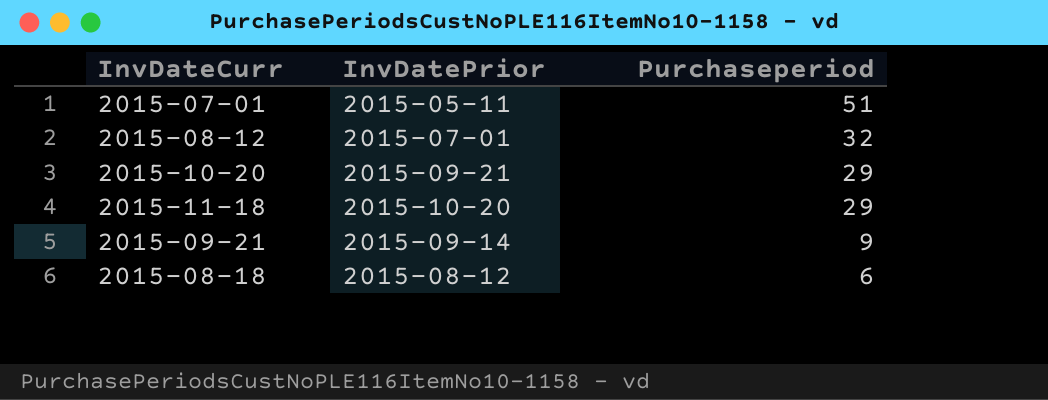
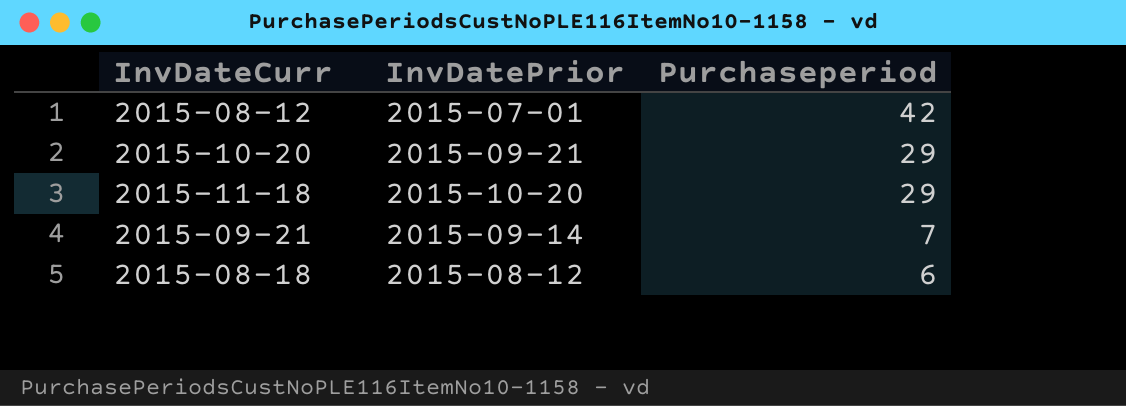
row 2015-07-01: 2015-05-11 | 51 -> none
2015-08-12 | Purchaseperiod: 32 -> 42
2015-09-21 | Purchaseperiod: 9 -> 7

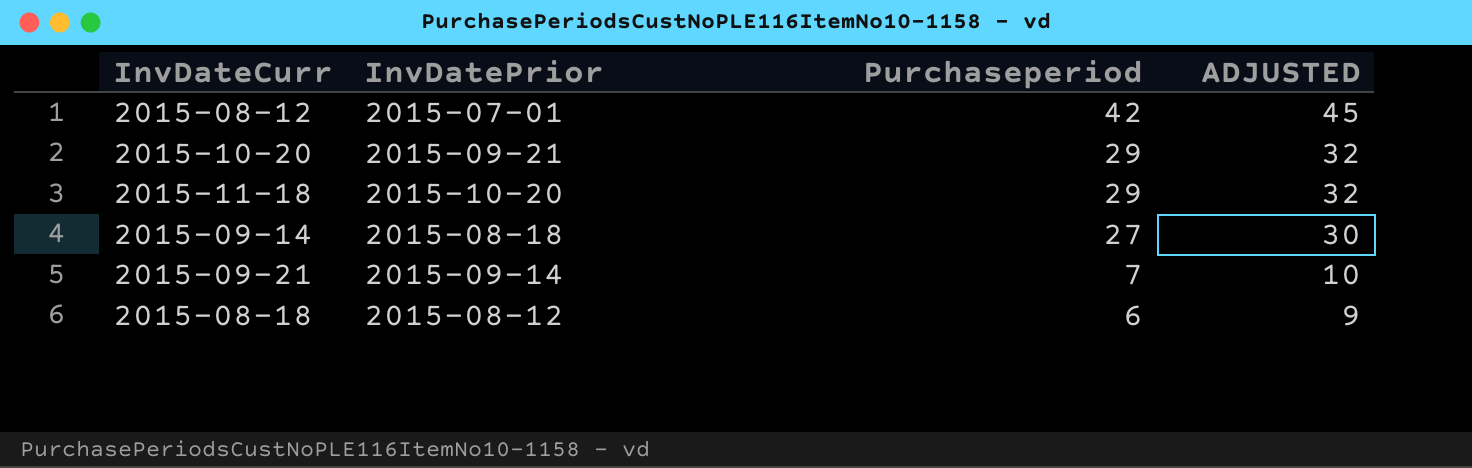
column ADJUSTED | formula: none -> [Purchaseperiod] + 3
row 2015-09-14: none -> 2015-08-18 | 27 | 30

